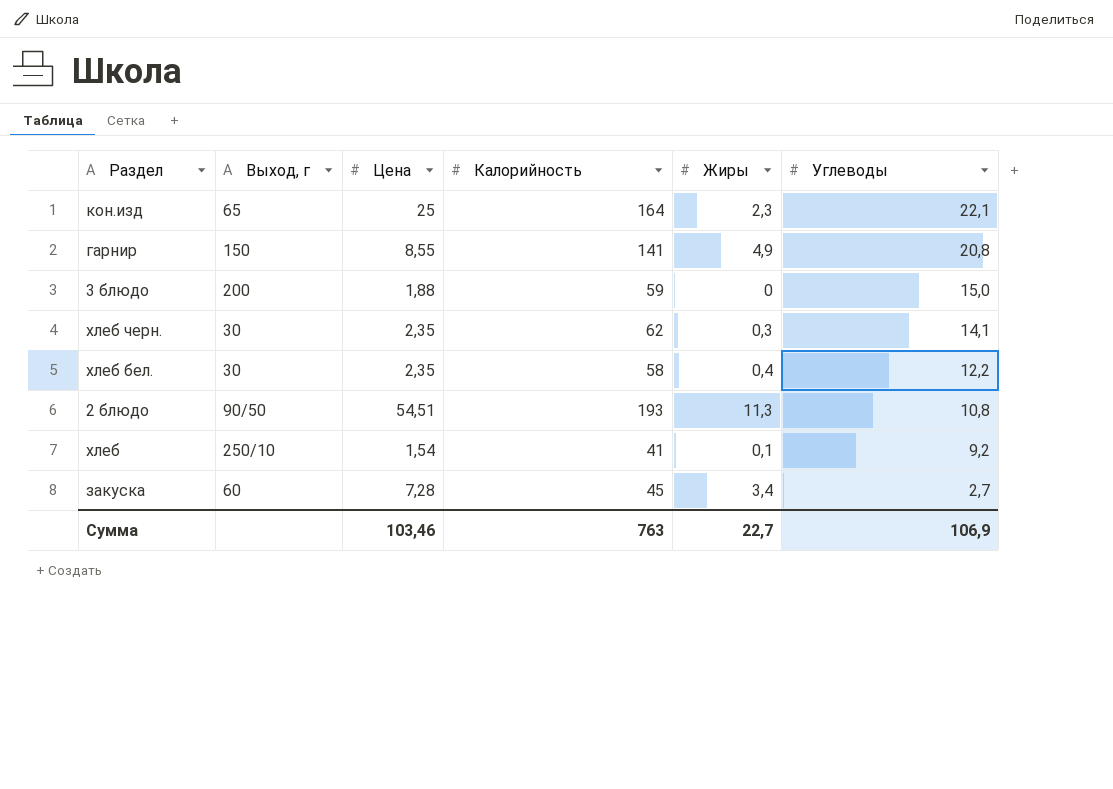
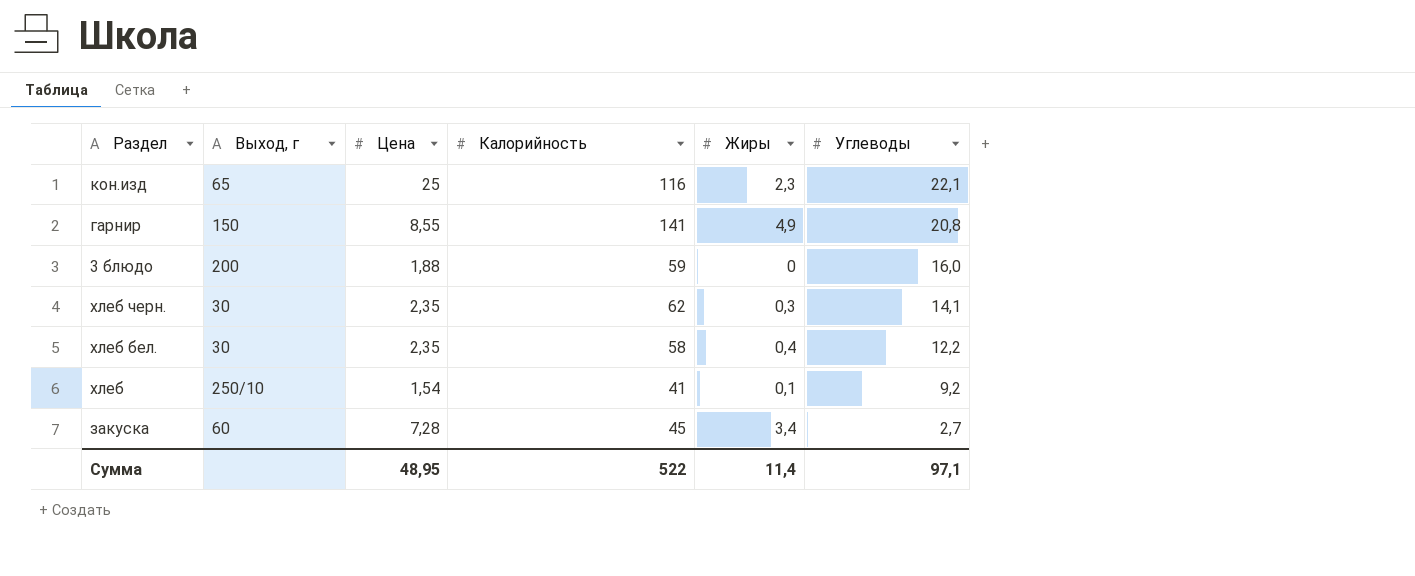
row 2 блюдо: 90/50 | 54,51 | 193 | 11,3 | 10,8 -> none
кон.изд | Калорийность: 164 -> 116
3 блюдо | Углеводы: 15,0 -> 16,0
Сумма | Цена: 103,46 -> 48,95
Сумма | Калорийность: 763 -> 522
Сумма | Жиры: 22,7 -> 11,4
Сумма | Углеводы: 106,9 -> 97,1

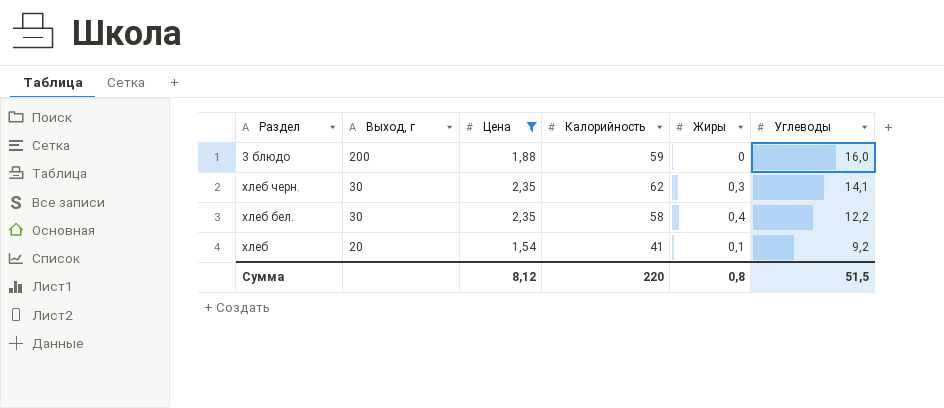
filter: none -> Цена <= 2,35
хлеб | Выход, г: 250/10 -> 20
Сумма | Цена: 48,95 -> 8,12
Сумма | Калорийность: 522 -> 220
Сумма | Жиры: 11,4 -> 0,8
Сумма | Углеводы: 97,1 -> 51,5

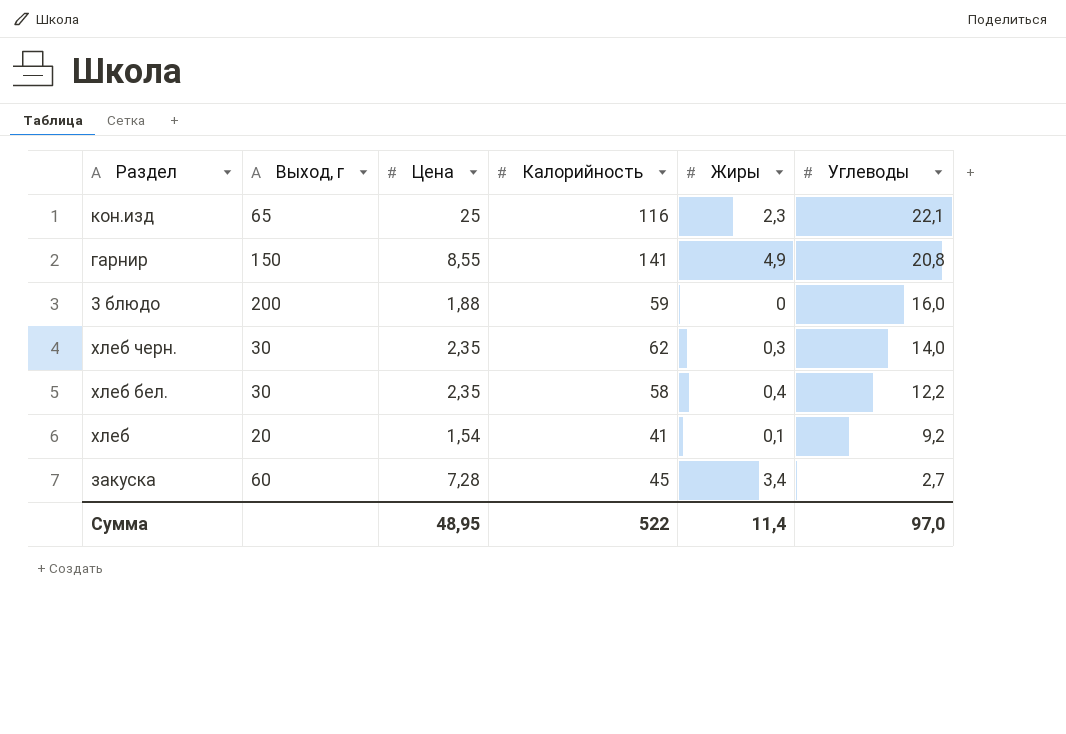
filter: Цена <= 2,35 -> none
хлеб черн. | Углеводы: 14,1 -> 14,0
Сумма | Цена: 8,12 -> 48,95
Сумма | Калорийность: 220 -> 522
Сумма | Жиры: 0,8 -> 11,4
Сумма | Углеводы: 51,5 -> 97,0

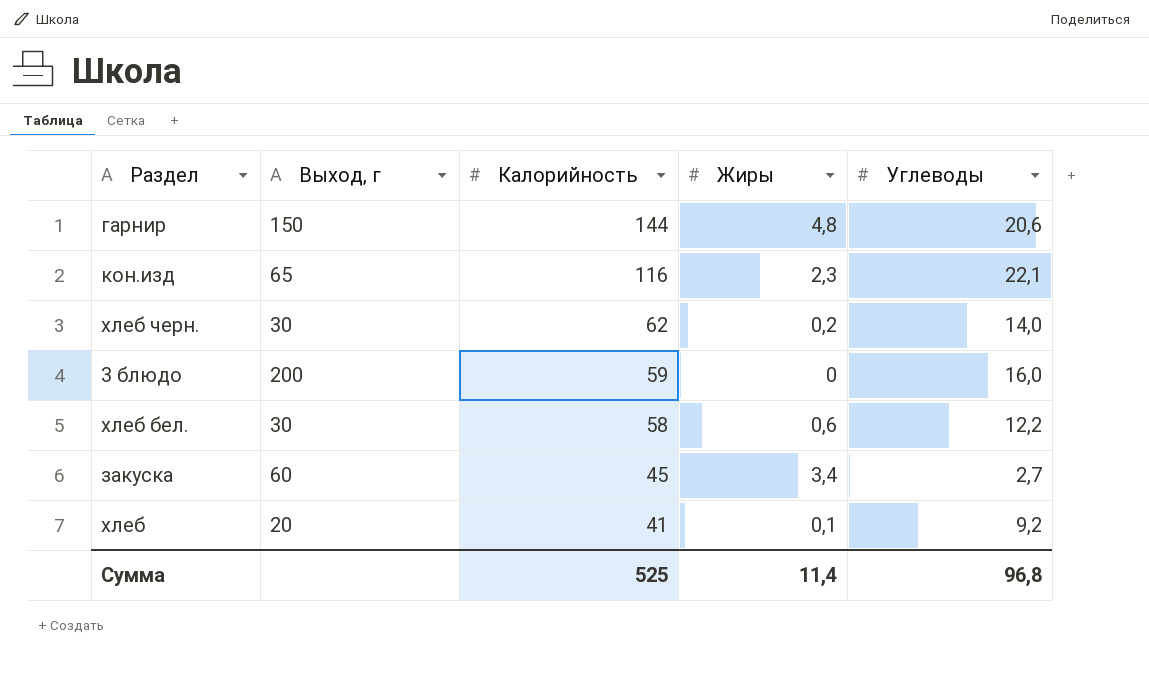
row order: Углеводы descending -> Калорийность descending
column Цена | position: 3 -> none
гарнир | Калорийность: 141 -> 144
гарнир | Жиры: 4,9 -> 4,8
гарнир | Углеводы: 20,8 -> 20,6
хлеб черн. | Жиры: 0,3 -> 0,2
хлеб бел. | Жиры: 0,4 -> 0,6
Сумма | Калорийность: 522 -> 525
Сумма | Углеводы: 97,0 -> 96,8

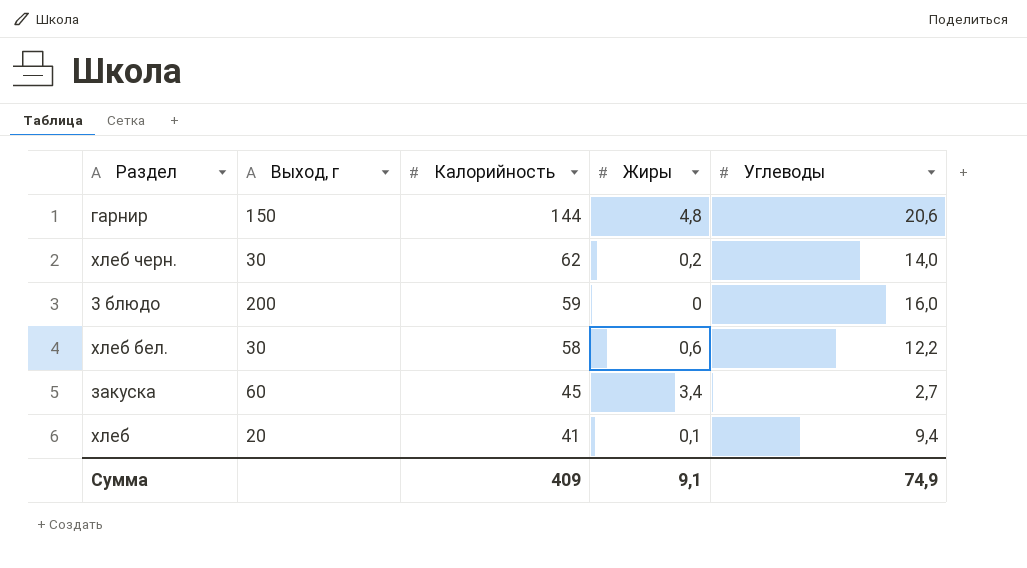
row кон.изд: 65 | 116 | 2,3 | 22,1 -> none
хлеб | Углеводы: 9,2 -> 9,4
Сумма | Калорийность: 525 -> 409
Сумма | Жиры: 11,4 -> 9,1
Сумма | Углеводы: 96,8 -> 74,9

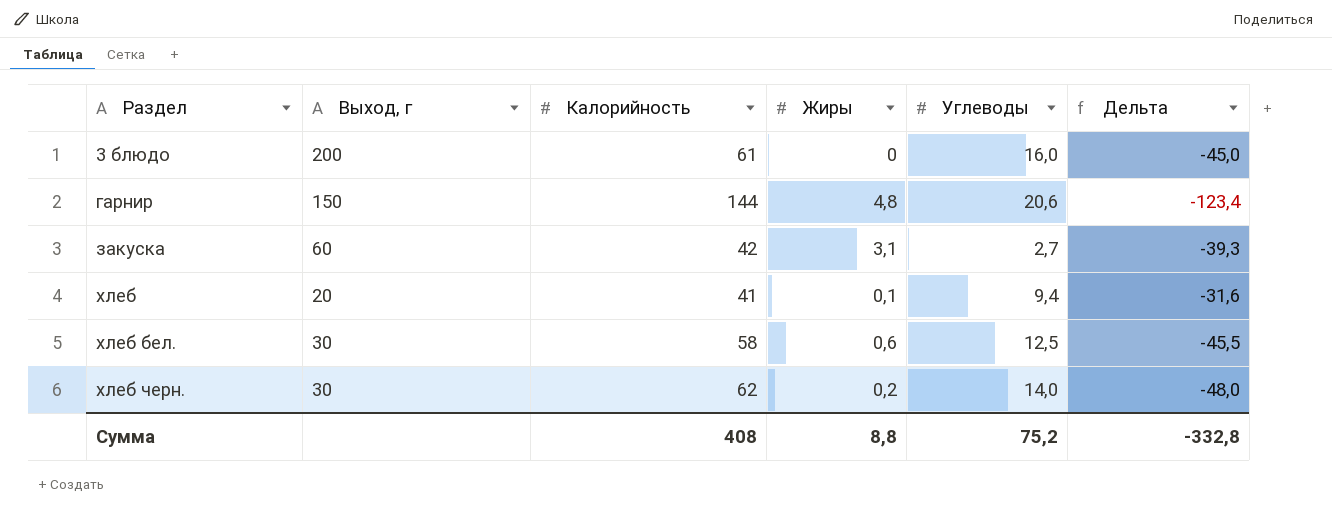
row order: Калорийность descending -> Раздел ascending
column Дельта | formula: none -> [Углеводы] - [Калорийность]
3 блюдо | Калорийность: 59 -> 61
закуска | Калорийность: 45 -> 42
закуска | Жиры: 3,4 -> 3,1
хлеб бел. | Углеводы: 12,2 -> 12,5
Сумма | Калорийность: 409 -> 408
Сумма | Жиры: 9,1 -> 8,8
Сумма | Углеводы: 74,9 -> 75,2

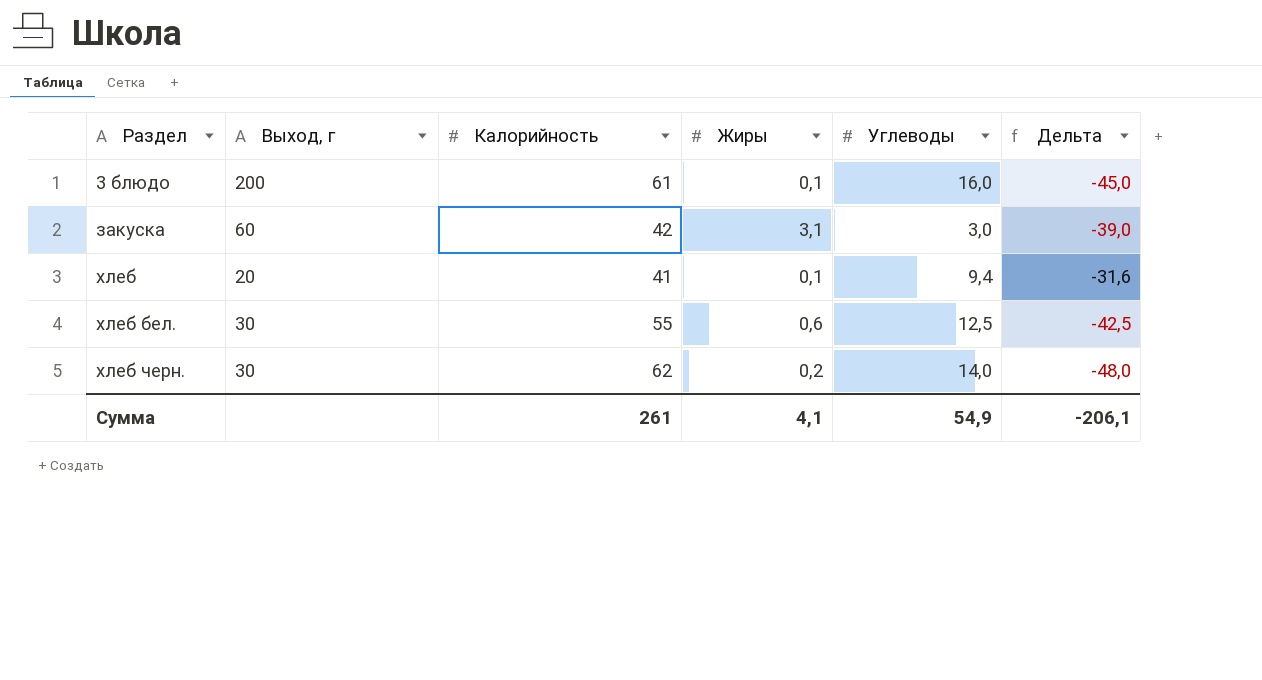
row гарнир: 150 | 144 | 4,8 | 20,6 | -123,4 -> none
3 блюдо | Жиры: 0 -> 0,1
закуска | Углеводы: 2,7 -> 3,0
закуска | Дельта: -39,3 -> -39,0
хлеб бел. | Калорийность: 58 -> 55
хлеб бел. | Дельта: -45,5 -> -42,5
Сумма | Калорийность: 408 -> 261
Сумма | Жиры: 8,8 -> 4,1
Сумма | Углеводы: 75,2 -> 54,9
Сумма | Дельта: -332,8 -> -206,1

